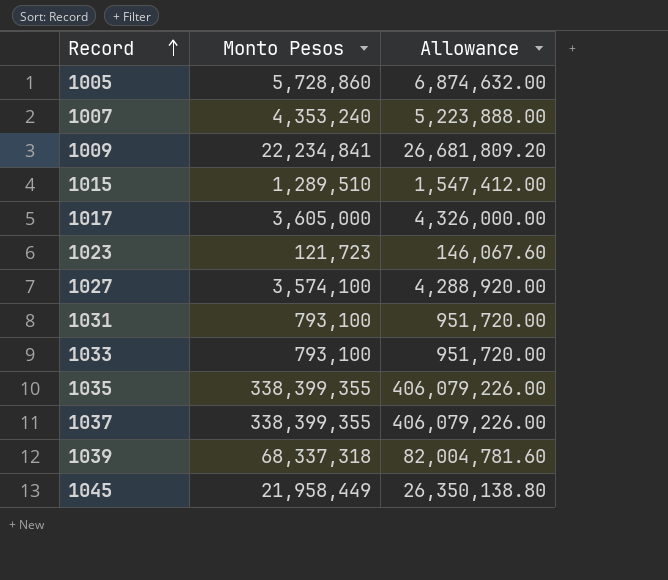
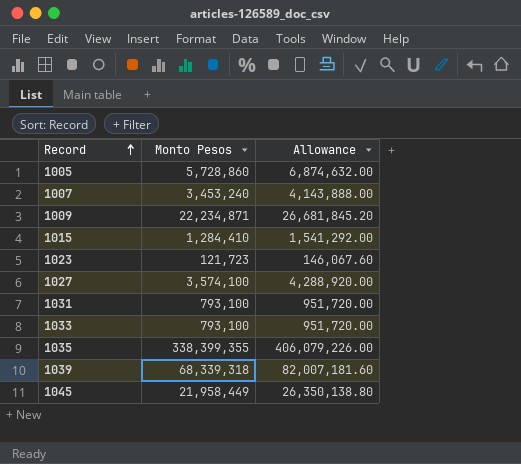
row 1017: 3,605,000 | 4,326,000.00 -> none
row 1037: 338,399,355 | 406,079,226.00 -> none
1007 | Monto Pesos: 4,353,240 -> 3,453,240
1007 | Allowance: 5,223,888.00 -> 4,143,888.00
1009 | Monto Pesos: 22,234,841 -> 22,234,871
1009 | Allowance: 26,681,809.20 -> 26,681,845.20
1015 | Monto Pesos: 1,289,510 -> 1,284,410
1015 | Allowance: 1,547,412.00 -> 1,541,292.00
1039 | Monto Pesos: 68,337,318 -> 68,339,318
1039 | Allowance: 82,004,781.60 -> 82,007,181.60

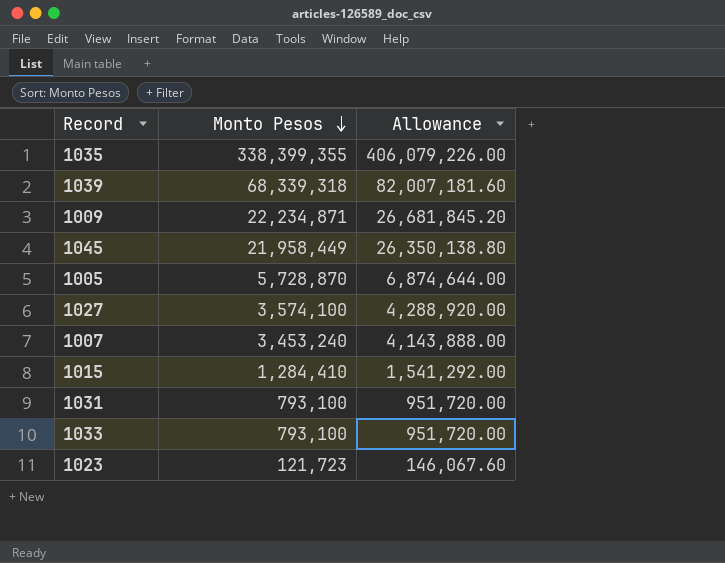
row order: Record ascending -> Monto Pesos descending
1005 | Monto Pesos: 5,728,860 -> 5,728,870
1005 | Allowance: 6,874,632.00 -> 6,874,644.00

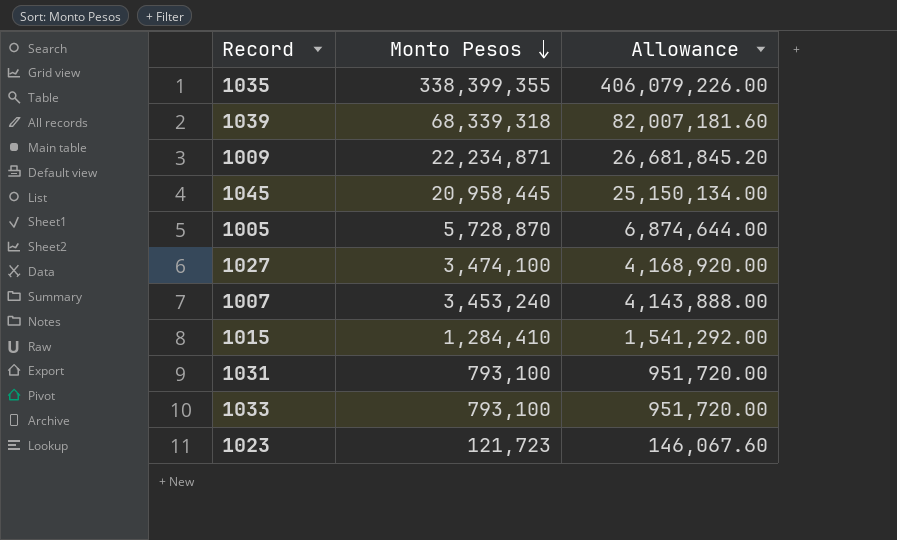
1045 | Monto Pesos: 21,958,449 -> 20,958,445
1045 | Allowance: 26,350,138.80 -> 25,150,134.00
1027 | Monto Pesos: 3,574,100 -> 3,474,100
1027 | Allowance: 4,288,920.00 -> 4,168,920.00

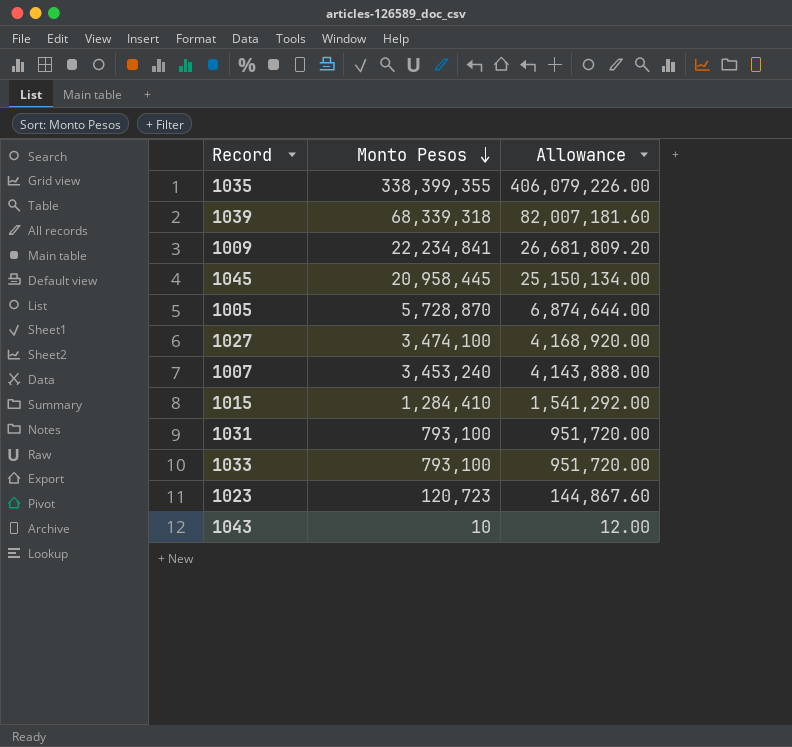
1009 | Monto Pesos: 22,234,871 -> 22,234,841
1009 | Allowance: 26,681,845.20 -> 26,681,809.20
1023 | Monto Pesos: 121,723 -> 120,723
1023 | Allowance: 146,067.60 -> 144,867.60
row 1043: none -> 10 | 12.00

